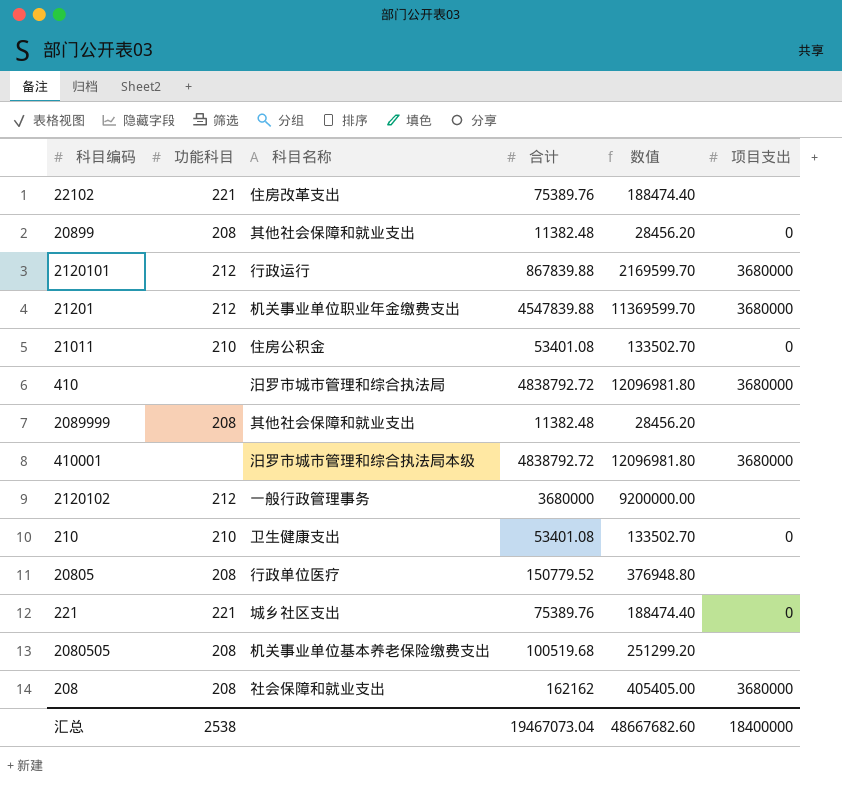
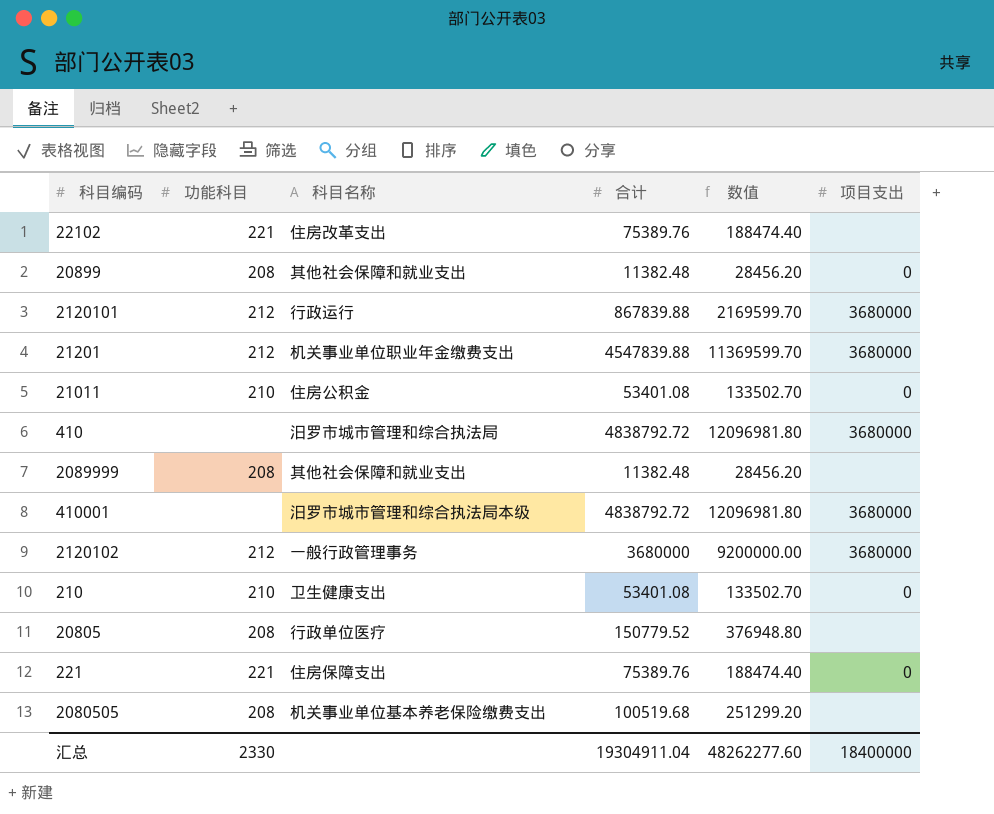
row 208: 208 | 社会保障和就业支出 | 162162 | 405405.00 | 3680000 -> none
2120102 | 项目支出: none -> 3680000
221 | 科目名称: 城乡社区支出 -> 住房保障支出
汇总 | 功能科目: 2538 -> 2330
汇总 | 合计: 19467073.04 -> 19304911.04
汇总 | 数值: 48667682.60 -> 48262277.60

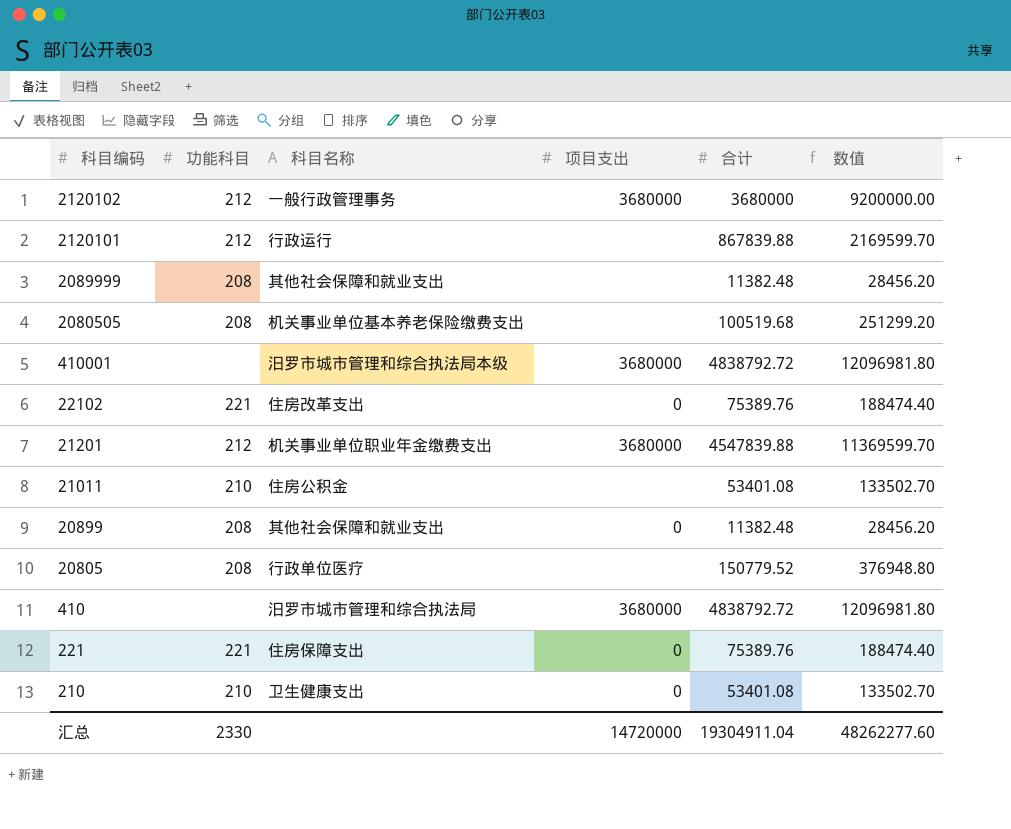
row order: none -> 科目编码 descending
column 项目支出 | position: 6 -> 4
2120101 | 项目支出: 3680000 -> none
22102 | 项目支出: none -> 0
21011 | 项目支出: 0 -> none
汇总 | 项目支出: 18400000 -> 14720000

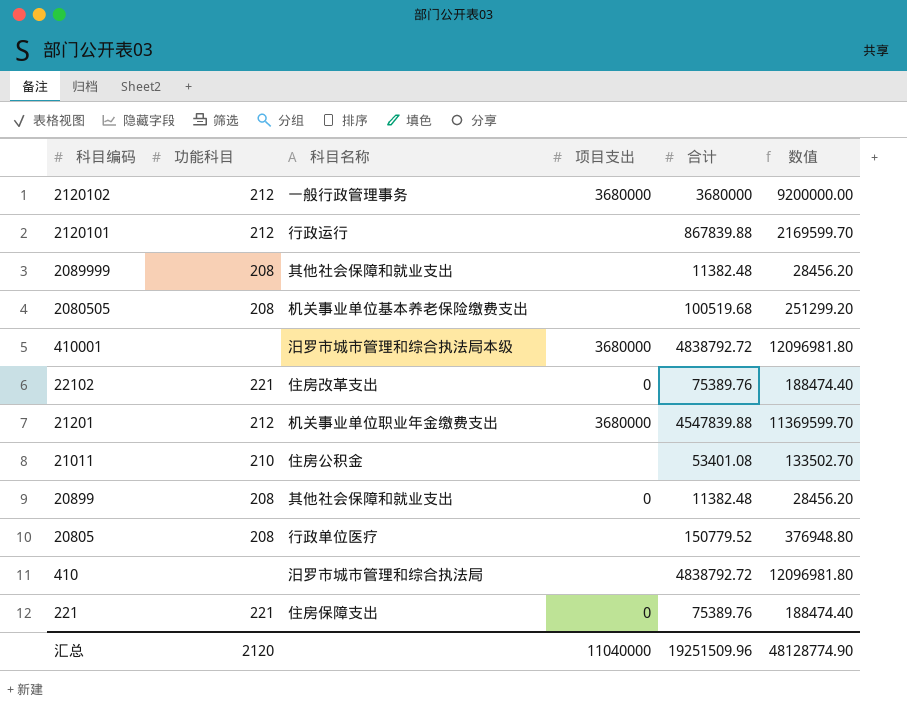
row 210: 210 | 卫生健康支出 | 0 | 53401.08 | 133502.70 -> none
410 | 项目支出: 3680000 -> none
汇总 | 功能科目: 2330 -> 2120
汇总 | 项目支出: 14720000 -> 11040000
汇总 | 合计: 19304911.04 -> 19251509.96
汇总 | 数值: 48262277.60 -> 48128774.90

